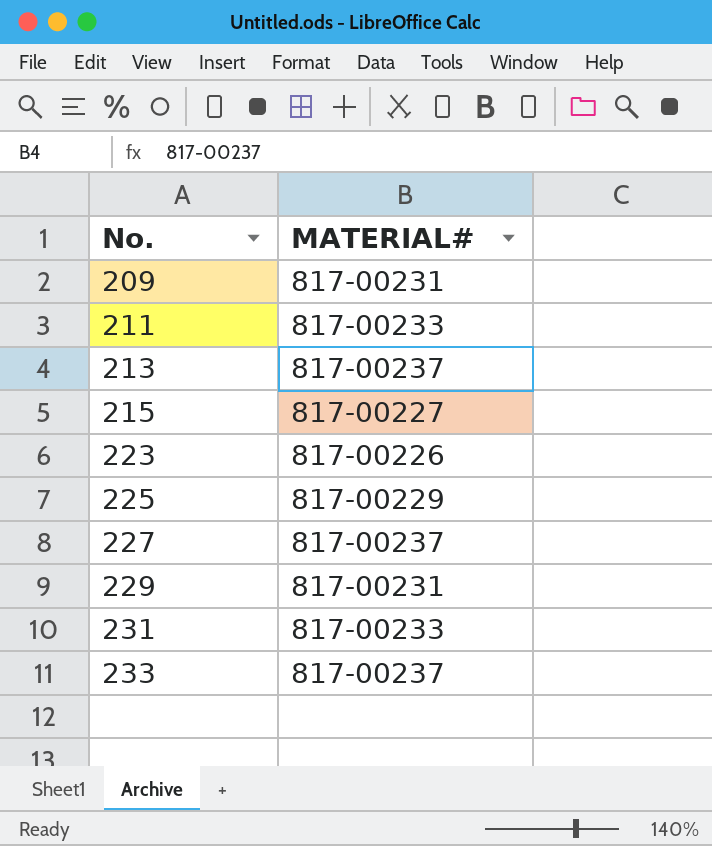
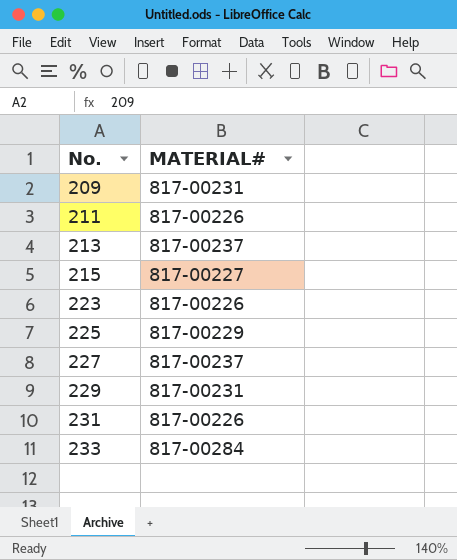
211 | MATERIAL#: 817-00233 -> 817-00226
231 | MATERIAL#: 817-00233 -> 817-00226
233 | MATERIAL#: 817-00237 -> 817-00284

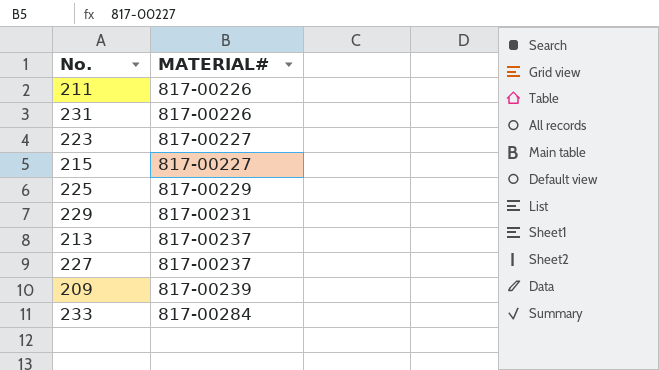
row order: No. ascending -> MATERIAL# ascending
223 | MATERIAL#: 817-00226 -> 817-00227
209 | MATERIAL#: 817-00231 -> 817-00239

